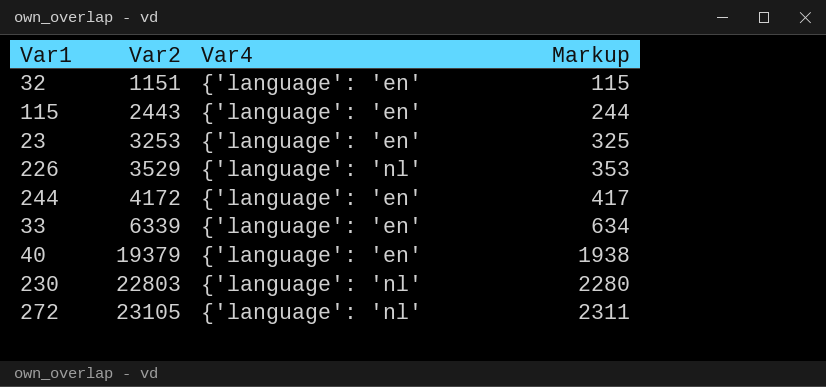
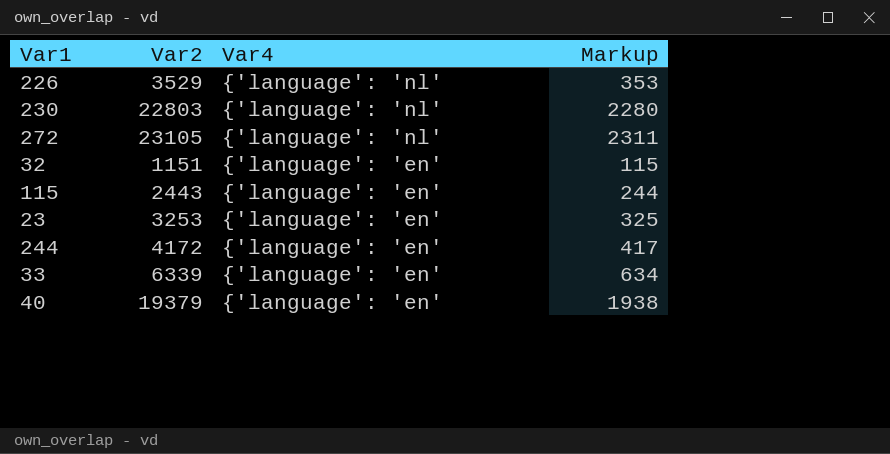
row order: Var2 ascending -> Var4 descending

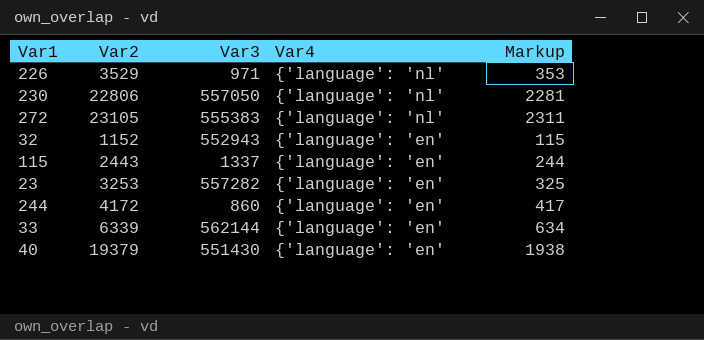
column Var3 | position: none -> 3
230 | Var2: 22803 -> 22806
230 | Markup: 2280 -> 2281
32 | Var2: 1151 -> 1152

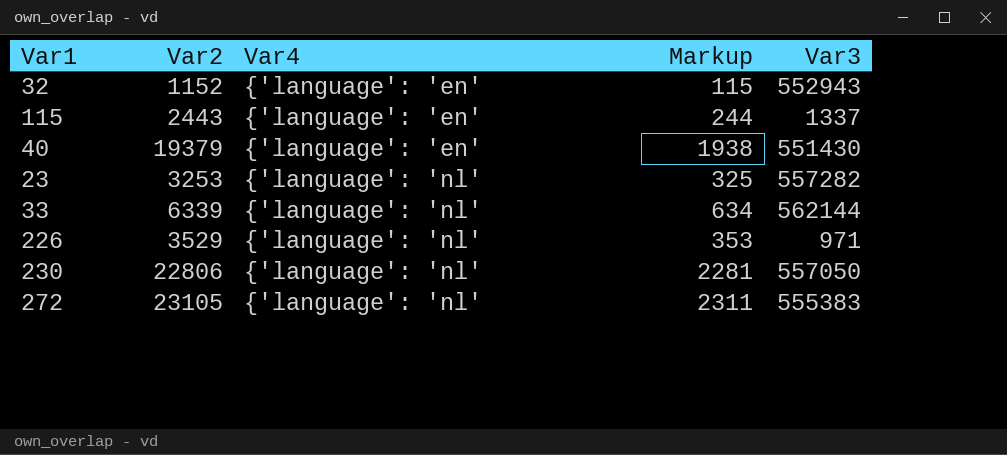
row order: Var4 descending -> Var4 ascending
column Var3 | position: 3 -> 5
row 244: 4172 | 860 | {'language': 'en' | 417 -> none
23 | Var4: {'language': 'en' -> {'language': 'nl'
33 | Var4: {'language': 'en' -> {'language': 'nl'

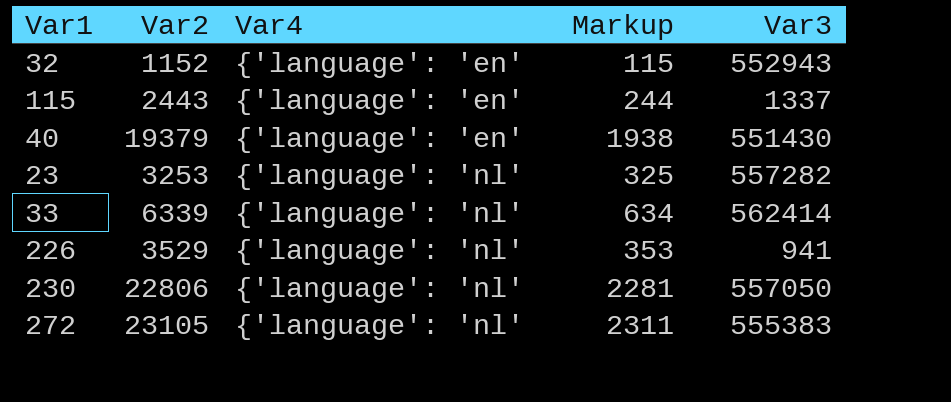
33 | Var3: 562144 -> 562414
226 | Var3: 971 -> 941

